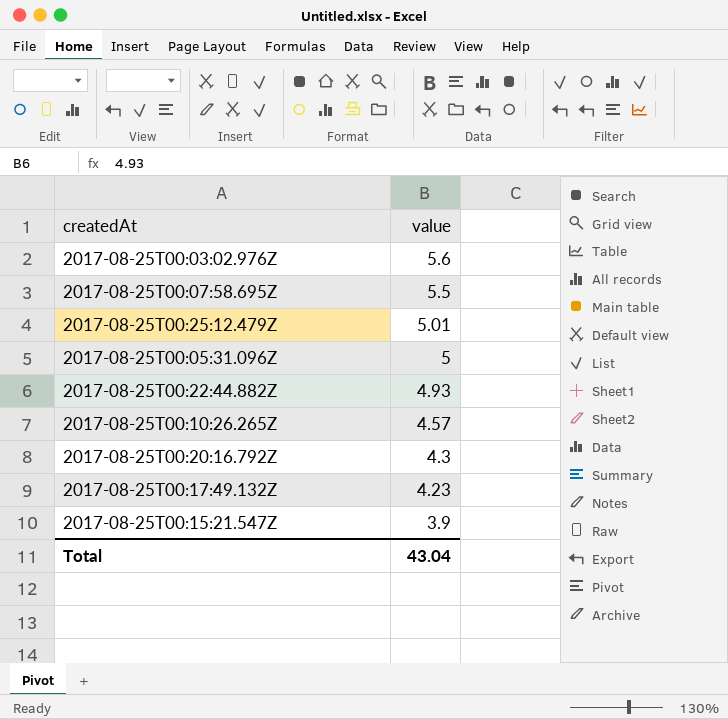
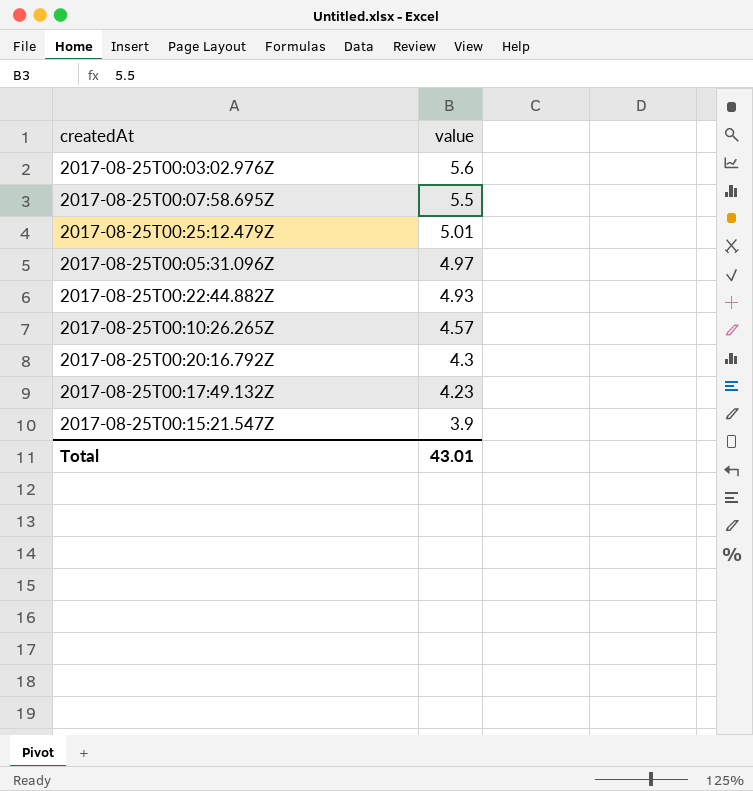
2017-08-25T00:05:31.096Z | value: 5 -> 4.97
Total | value: 43.04 -> 43.01

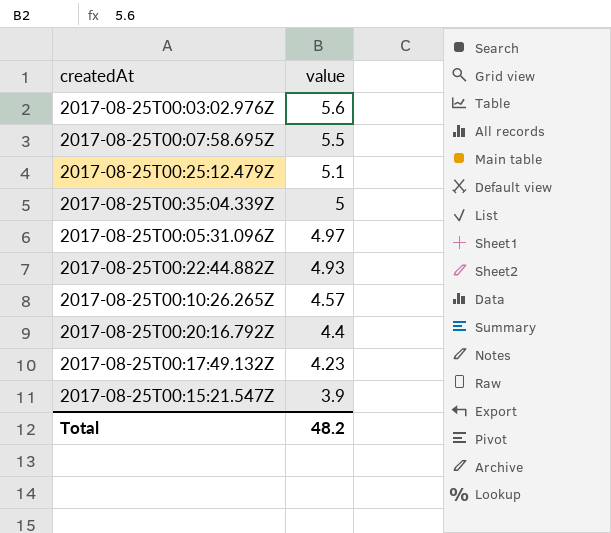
2017-08-25T00:25:12.479Z | value: 5.01 -> 5.1
row 2017-08-25T00:35:04.339Z: none -> 5
2017-08-25T00:20:16.792Z | value: 4.3 -> 4.4
Total | value: 43.01 -> 48.2

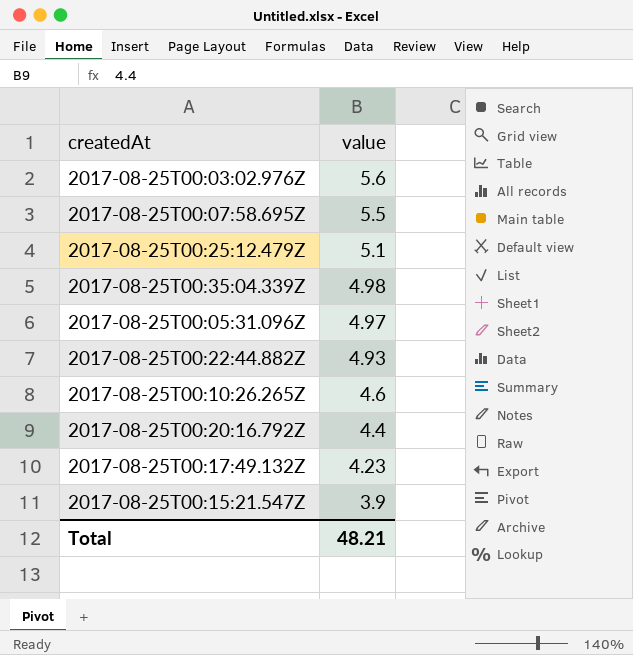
2017-08-25T00:35:04.339Z | value: 5 -> 4.98
2017-08-25T00:10:26.265Z | value: 4.57 -> 4.6
Total | value: 48.2 -> 48.21

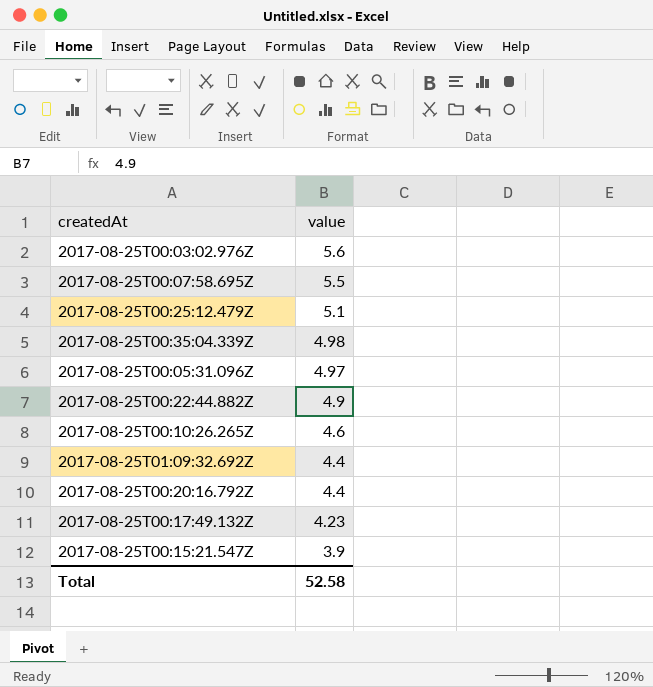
2017-08-25T00:22:44.882Z | value: 4.93 -> 4.9
row 2017-08-25T01:09:32.692Z: none -> 4.4
Total | value: 48.21 -> 52.58

